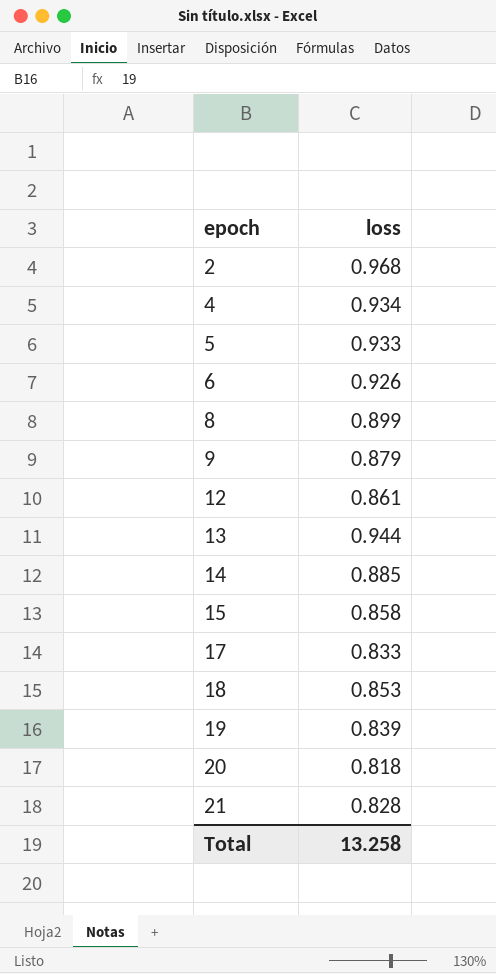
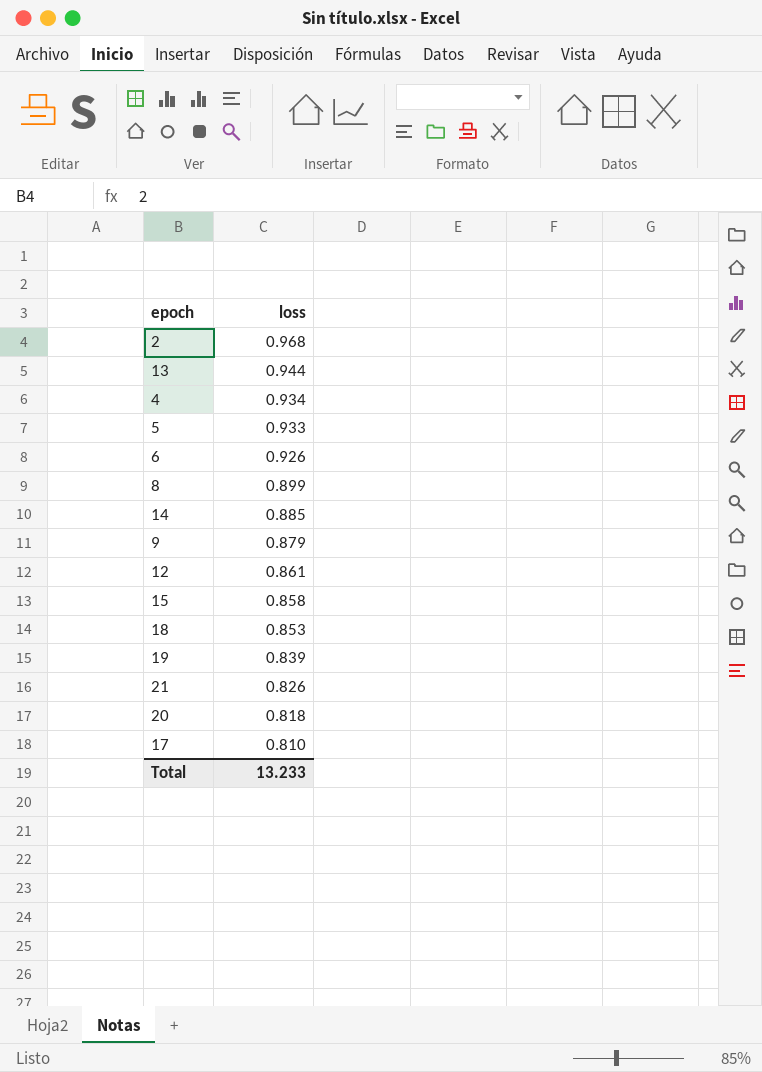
row order: epoch ascending -> loss descending
21 | loss: 0.828 -> 0.826
17 | loss: 0.833 -> 0.810
Total | loss: 13.258 -> 13.233

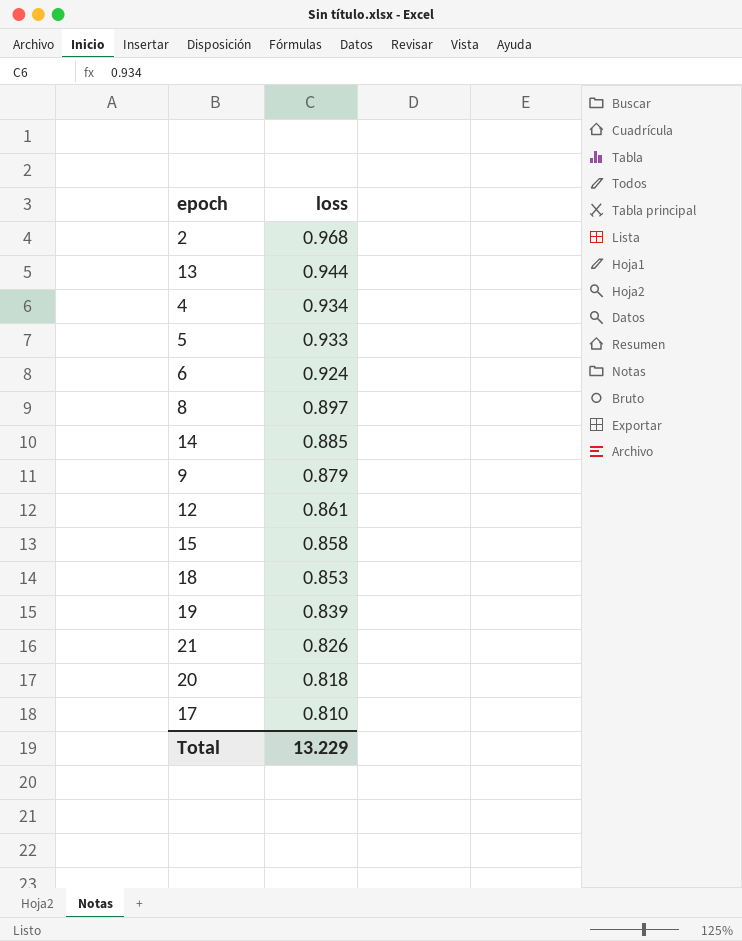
6 | loss: 0.926 -> 0.924
8 | loss: 0.899 -> 0.897
Total | loss: 13.233 -> 13.229

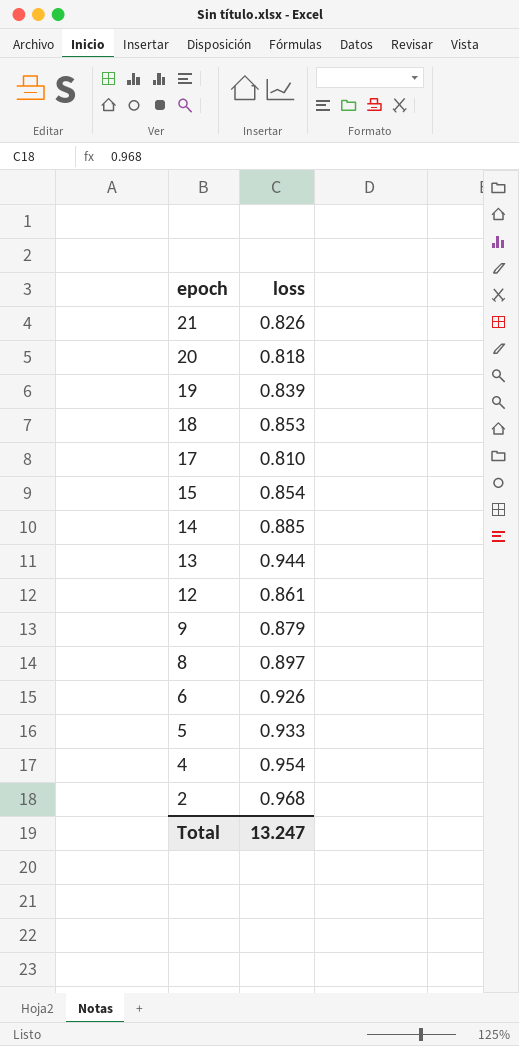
row order: loss descending -> epoch descending
15 | loss: 0.858 -> 0.854
6 | loss: 0.924 -> 0.926
4 | loss: 0.934 -> 0.954
Total | loss: 13.229 -> 13.247

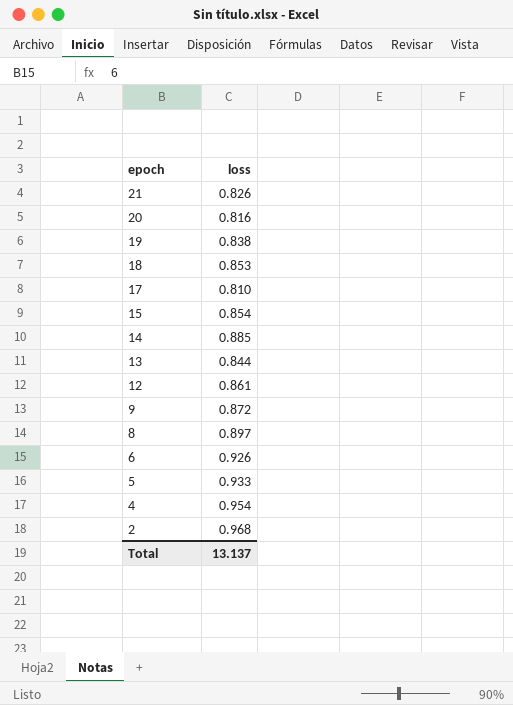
20 | loss: 0.818 -> 0.816
19 | loss: 0.839 -> 0.838
13 | loss: 0.944 -> 0.844
9 | loss: 0.879 -> 0.872
Total | loss: 13.247 -> 13.137

